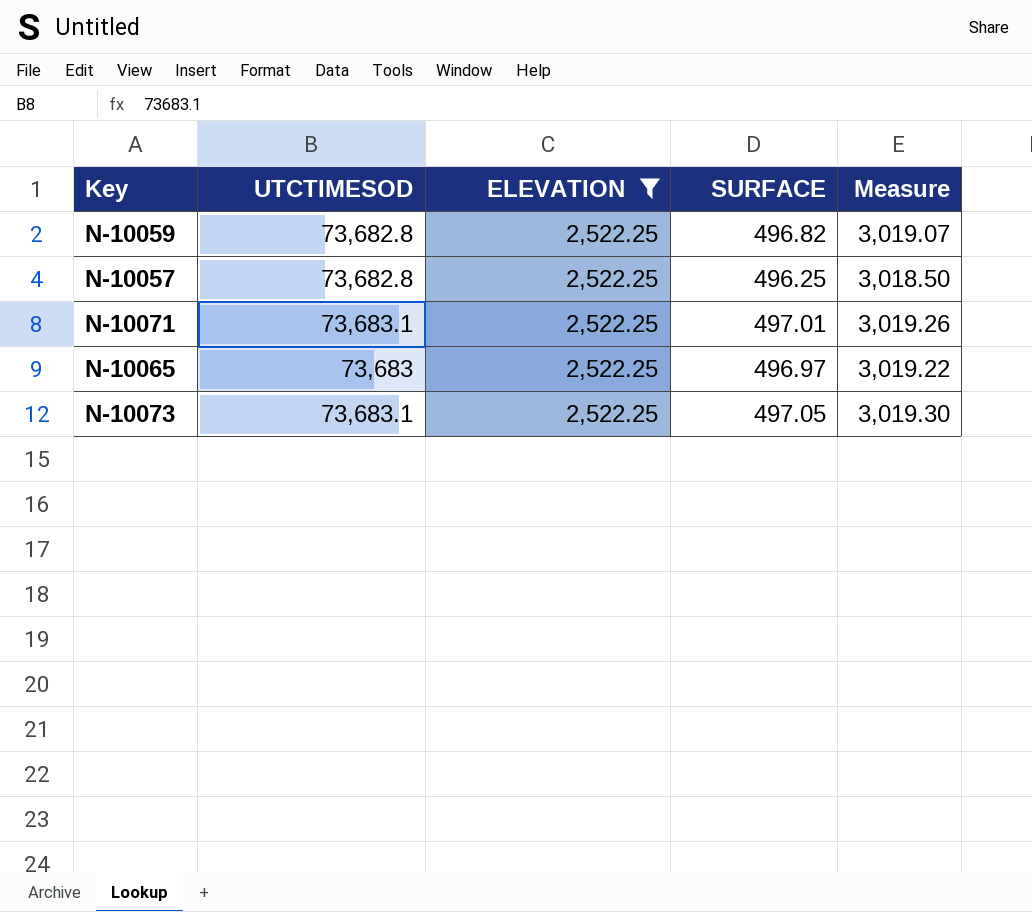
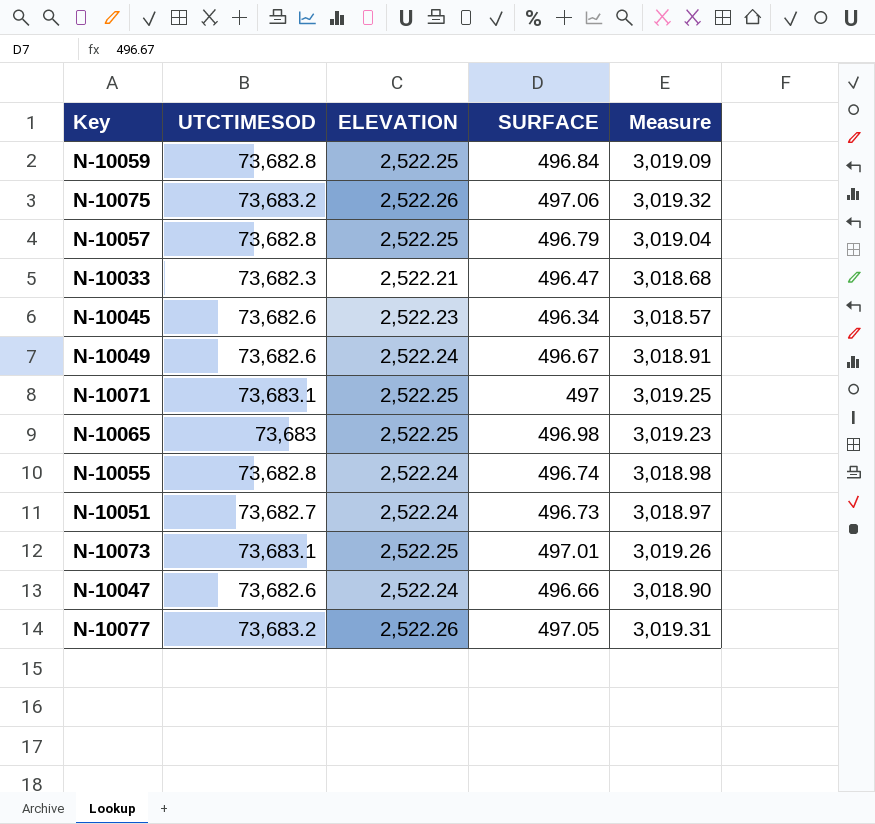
filter: ELEVATION = 2,522.25 -> none
N-10059 | SURFACE: 496.82 -> 496.84
N-10059 | Measure: 3,019.07 -> 3,019.09
N-10057 | SURFACE: 496.25 -> 496.79
N-10057 | Measure: 3,018.50 -> 3,019.04
N-10071 | SURFACE: 497.01 -> 497
N-10071 | Measure: 3,019.26 -> 3,019.25
N-10065 | SURFACE: 496.97 -> 496.98
N-10065 | Measure: 3,019.22 -> 3,019.23
N-10073 | SURFACE: 497.05 -> 497.01
N-10073 | Measure: 3,019.30 -> 3,019.26

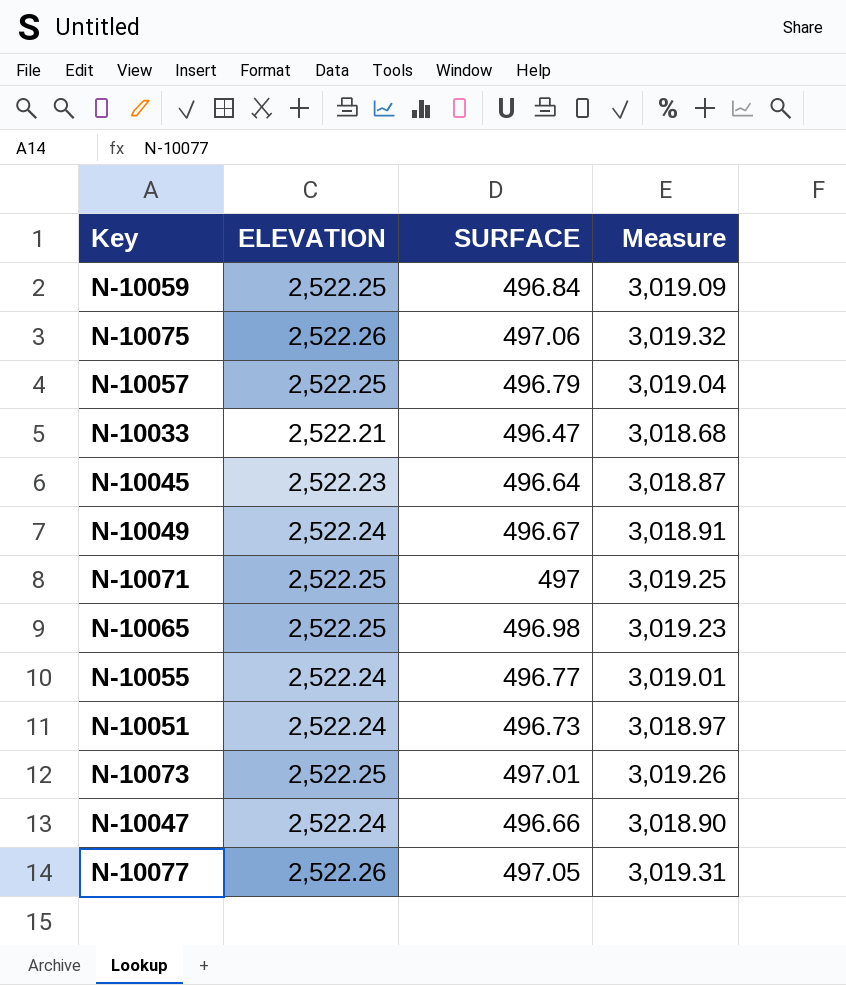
column UTCTIMESOD | position: 2 -> none
N-10045 | SURFACE: 496.34 -> 496.64
N-10045 | Measure: 3,018.57 -> 3,018.87
N-10055 | SURFACE: 496.74 -> 496.77
N-10055 | Measure: 3,018.98 -> 3,019.01

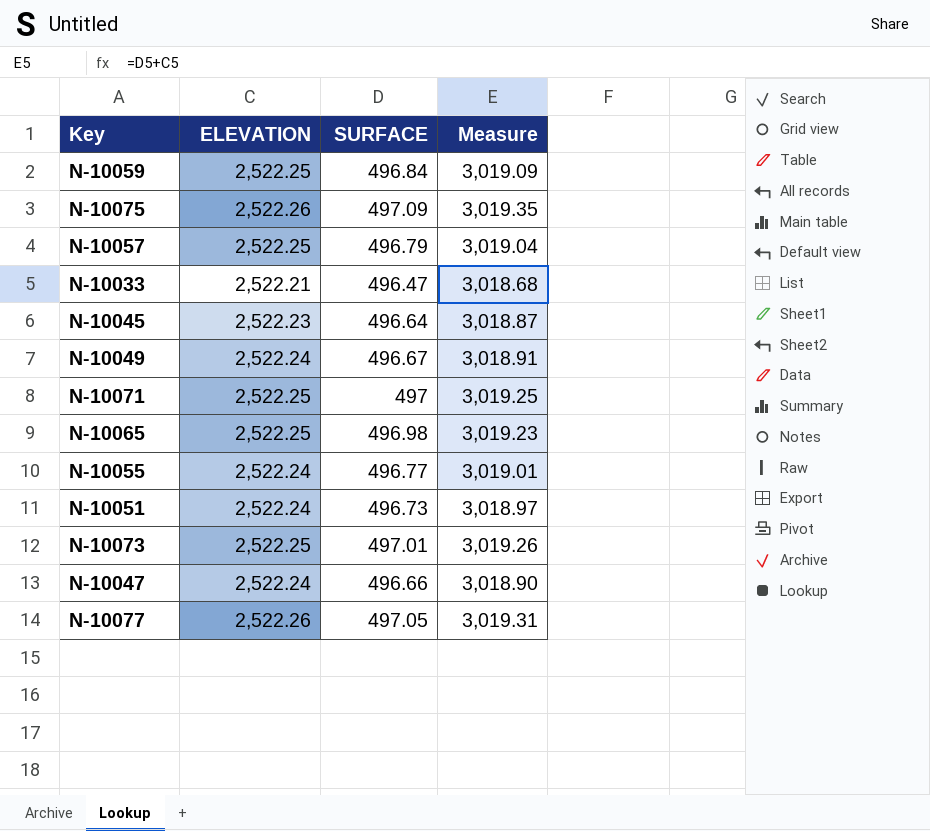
N-10075 | SURFACE: 497.06 -> 497.09
N-10075 | Measure: 3,019.32 -> 3,019.35

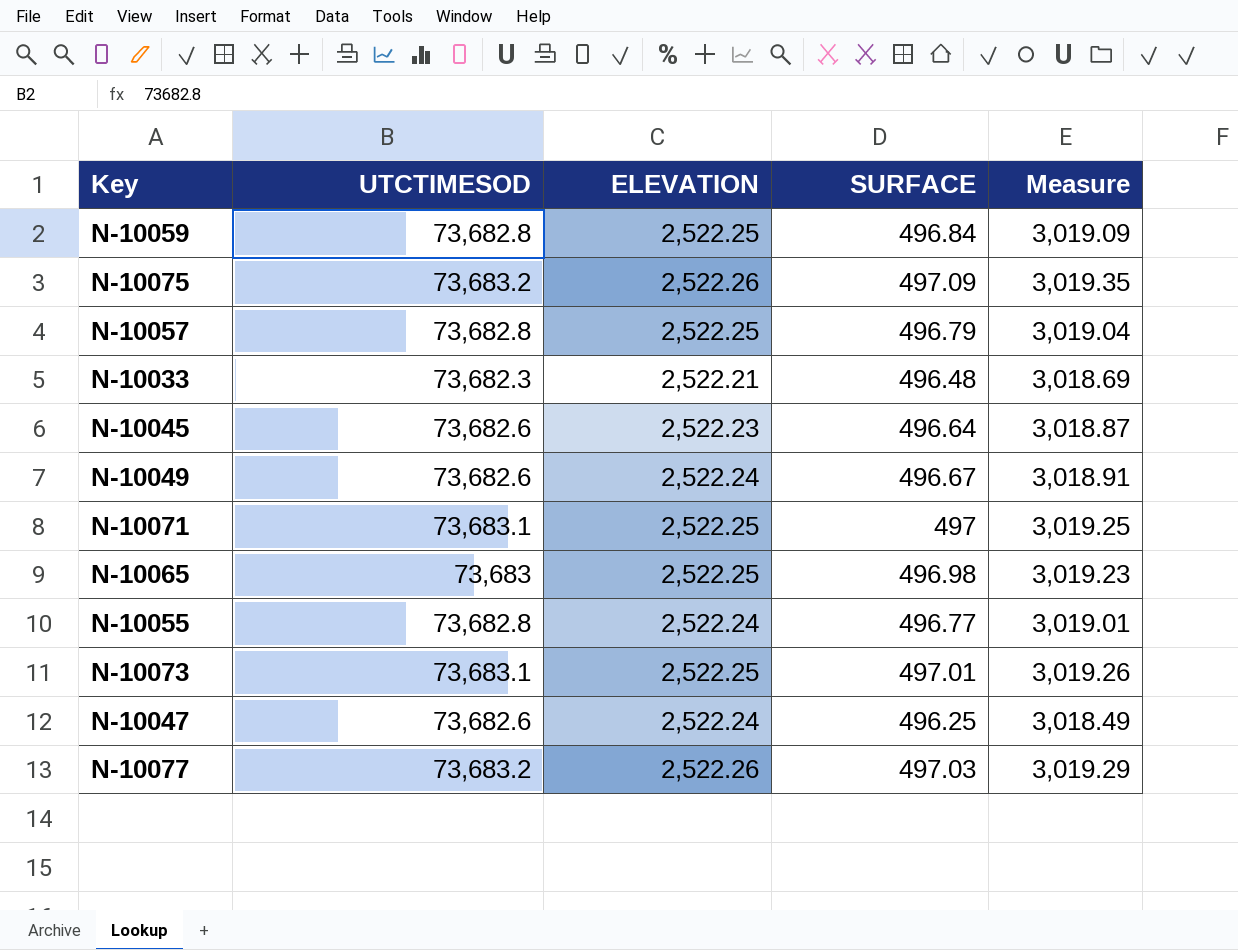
column UTCTIMESOD | position: none -> 2
row N-10051: 2,522.24 | 496.73 | 3,018.97 -> none
N-10033 | SURFACE: 496.47 -> 496.48
N-10033 | Measure: 3,018.68 -> 3,018.69
N-10047 | SURFACE: 496.66 -> 496.25
N-10047 | Measure: 3,018.90 -> 3,018.49
N-10077 | SURFACE: 497.05 -> 497.03
N-10077 | Measure: 3,019.31 -> 3,019.29

